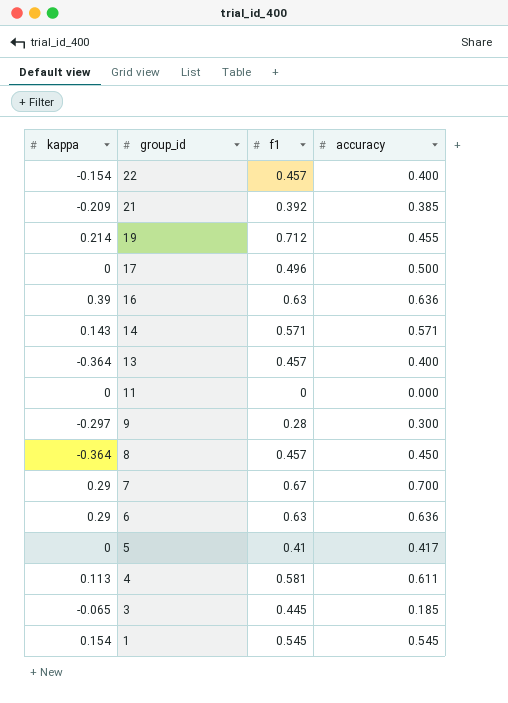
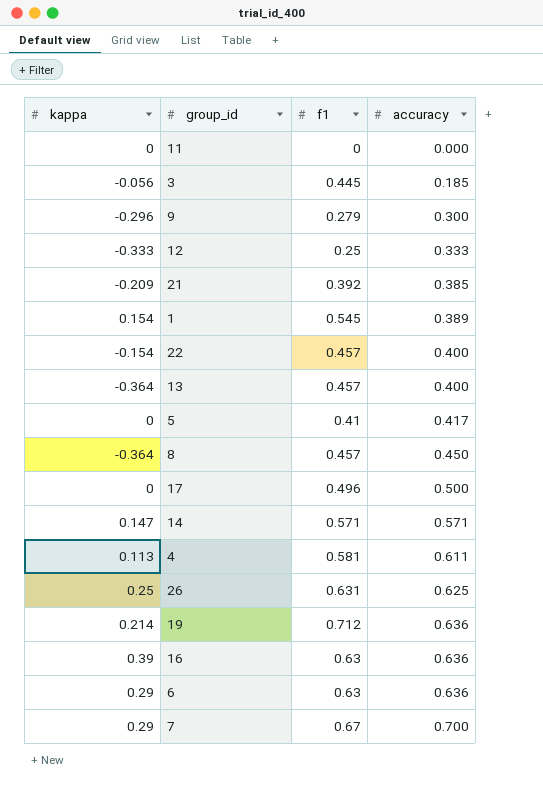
row order: group_id descending -> accuracy ascending
3 | kappa: -0.065 -> -0.056
9 | kappa: -0.297 -> -0.296
9 | f1: 0.28 -> 0.279
row 12: none -> -0.333 | 0.25 | 0.333
1 | accuracy: 0.545 -> 0.389
14 | kappa: 0.143 -> 0.147
row 26: none -> 0.25 | 0.631 | 0.625
19 | accuracy: 0.455 -> 0.636

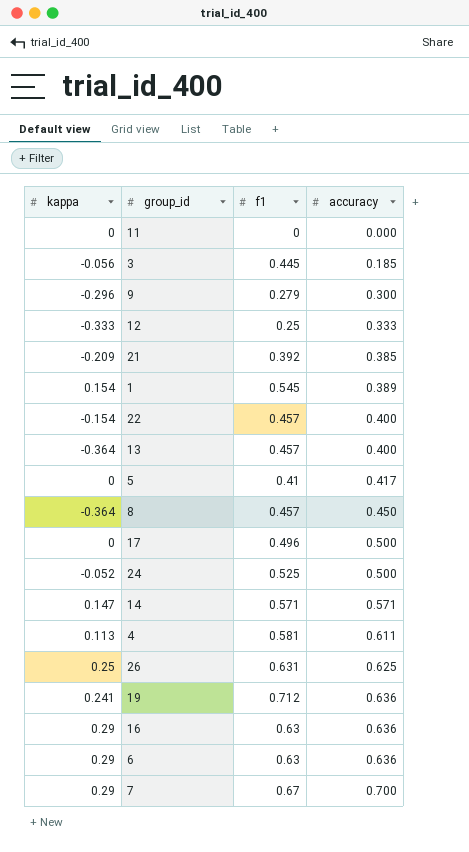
row 24: none -> -0.052 | 0.525 | 0.500
19 | kappa: 0.214 -> 0.241
16 | kappa: 0.39 -> 0.29

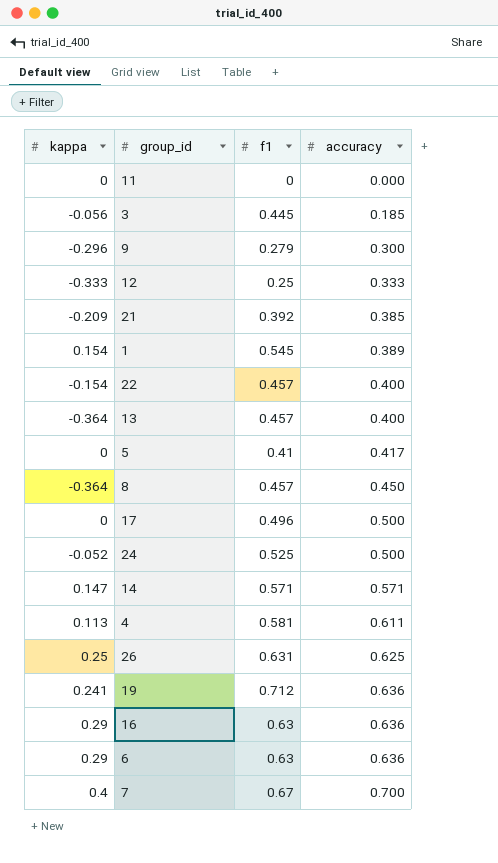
7 | kappa: 0.29 -> 0.4

